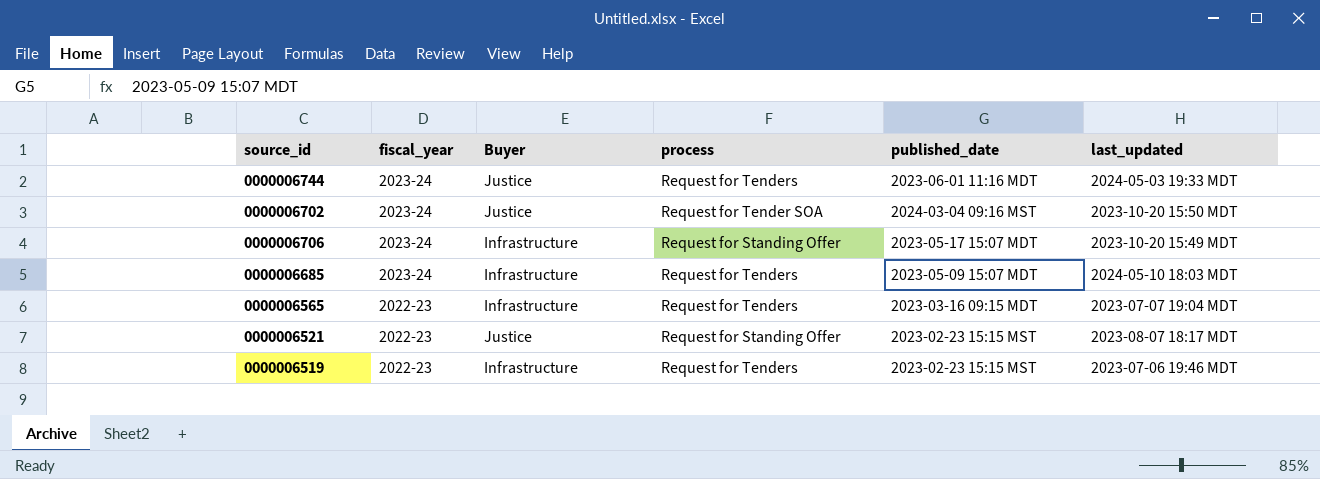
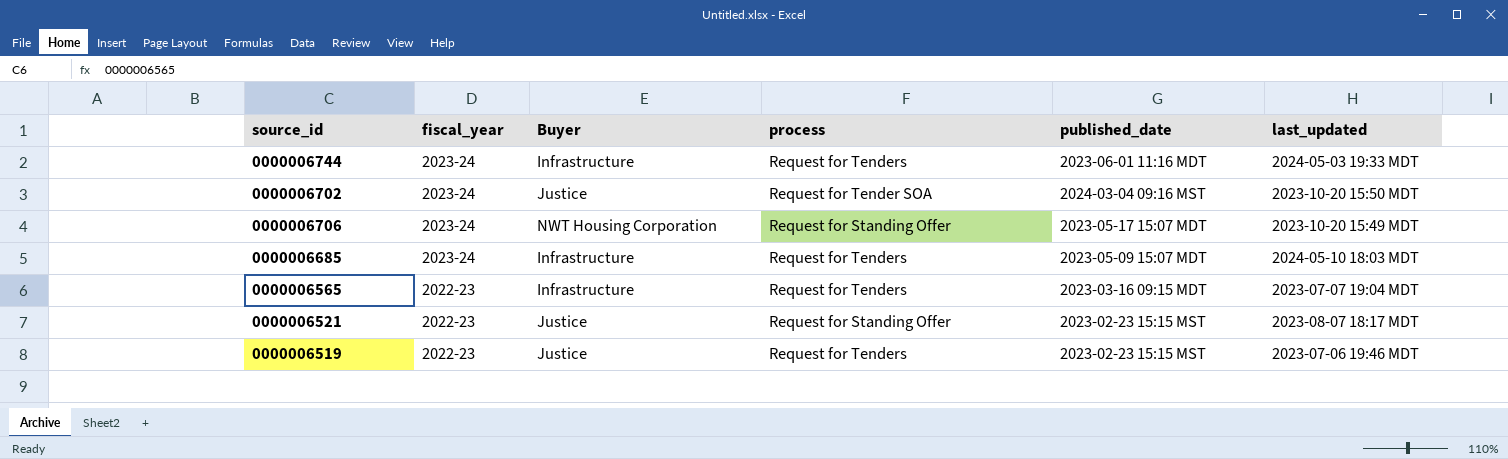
0000006744 | Buyer: Justice -> Infrastructure
0000006706 | Buyer: Infrastructure -> NWT Housing Corporation
0000006519 | Buyer: Infrastructure -> Justice

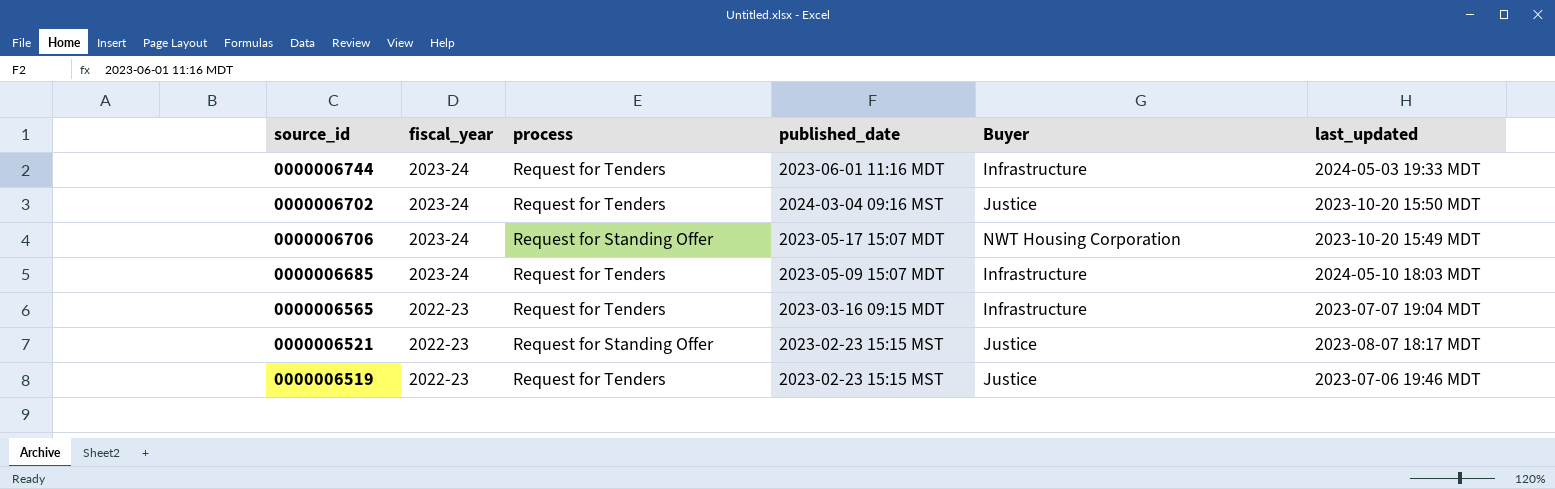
column Buyer | position: 3 -> 5
0000006702 | process: Request for Tender SOA -> Request for Tenders

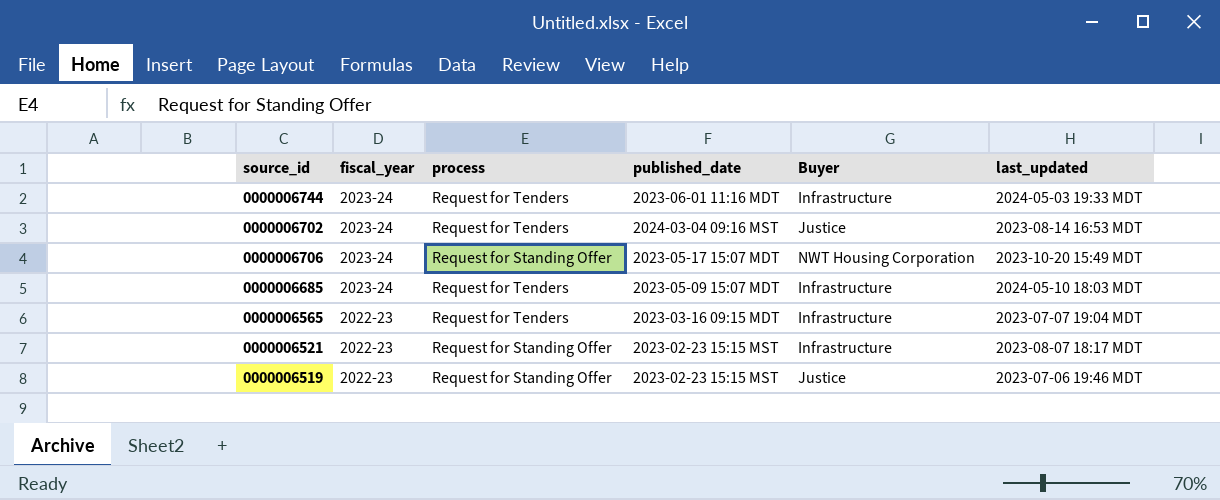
0000006702 | last_updated: 2023-10-20 15:50 MDT -> 2023-08-14 16:53 MDT
0000006521 | Buyer: Justice -> Infrastructure
0000006519 | process: Request for Tenders -> Request for Standing Offer

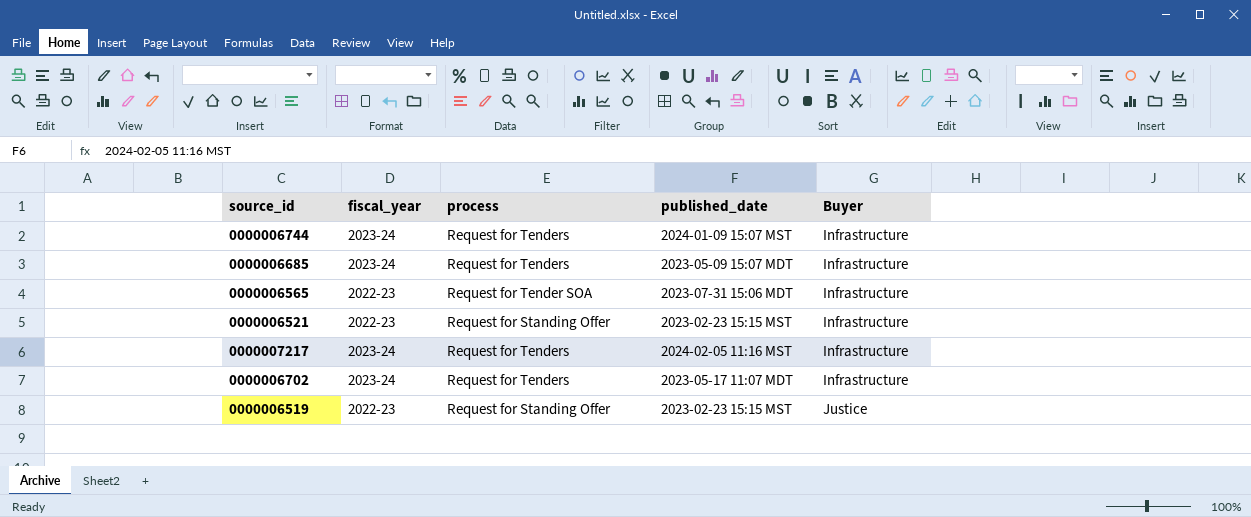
row order: fiscal_year descending -> Buyer ascending
column last_updated | position: 6 -> none
row 0000006706: 2023-24 | Request for Standing Offer | 2023-05-17 15:07 MDT | NWT Housing Corporation | 2023-10-20 15:49 MDT -> none
0000006744 | published_date: 2023-06-01 11:16 MDT -> 2024-01-09 15:07 MST
0000006565 | process: Request for Tenders -> Request for Tender SOA
0000006565 | published_date: 2023-03-16 09:15 MDT -> 2023-07-31 15:06 MDT
row 0000007217: none -> 2023-24 | Request for Tenders | 2024-02-05 11:16 MST | Infrastructure
0000006702 | published_date: 2024-03-04 09:16 MST -> 2023-05-17 11:07 MDT
0000006702 | Buyer: Justice -> Infrastructure

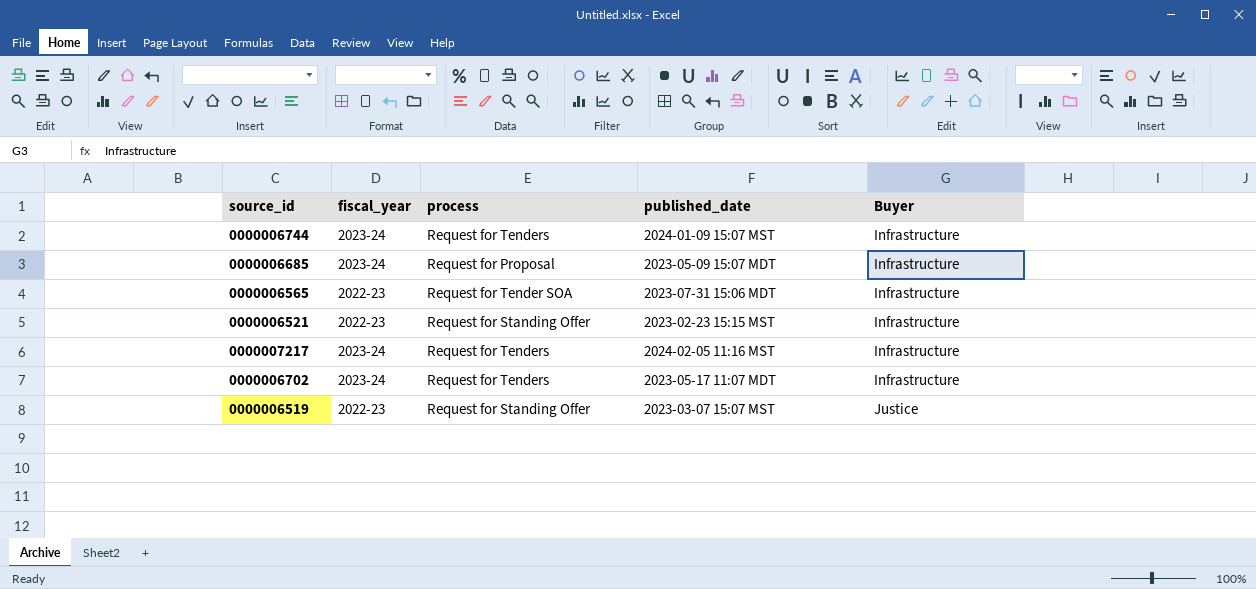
0000006685 | process: Request for Tenders -> Request for Proposal
0000006519 | published_date: 2023-02-23 15:15 MST -> 2023-03-07 15:07 MST

